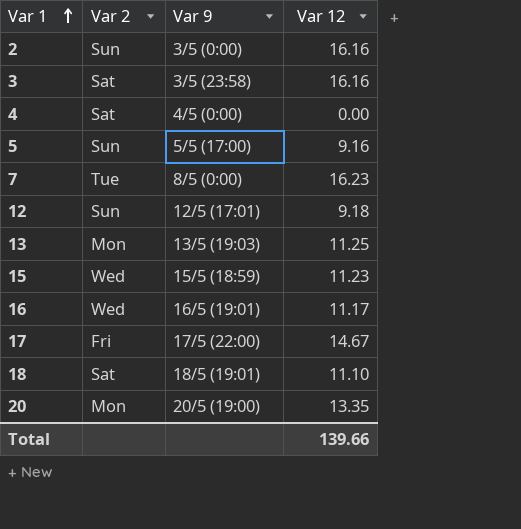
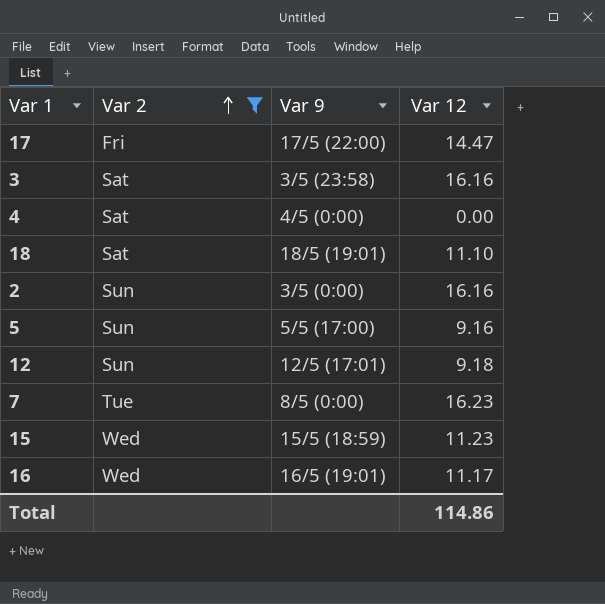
filter: none -> Var 2 != Mon
row order: Var 1 ascending -> Var 2 ascending
17 | Var 12: 14.67 -> 14.47
Total | Var 12: 139.66 -> 114.86

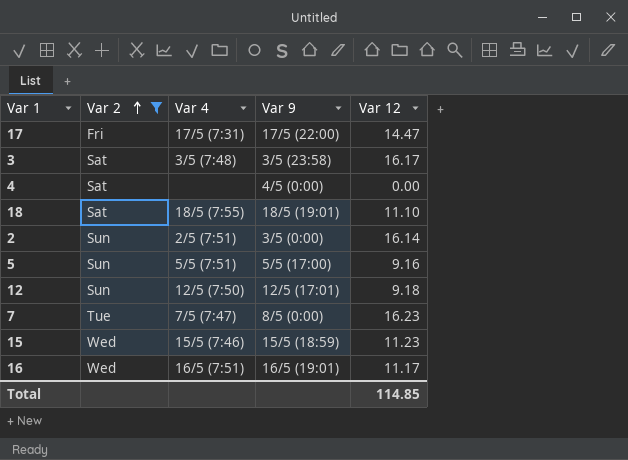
column Var 4 | position: none -> 3
3 | Var 12: 16.16 -> 16.17
2 | Var 12: 16.16 -> 16.14
Total | Var 12: 114.86 -> 114.85

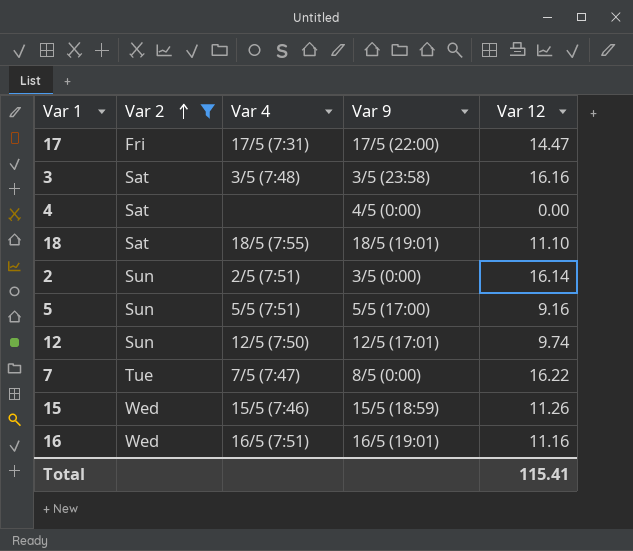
3 | Var 12: 16.17 -> 16.16
12 | Var 12: 9.18 -> 9.74
7 | Var 12: 16.23 -> 16.22
15 | Var 12: 11.23 -> 11.26
16 | Var 12: 11.17 -> 11.16
Total | Var 12: 114.85 -> 115.41

